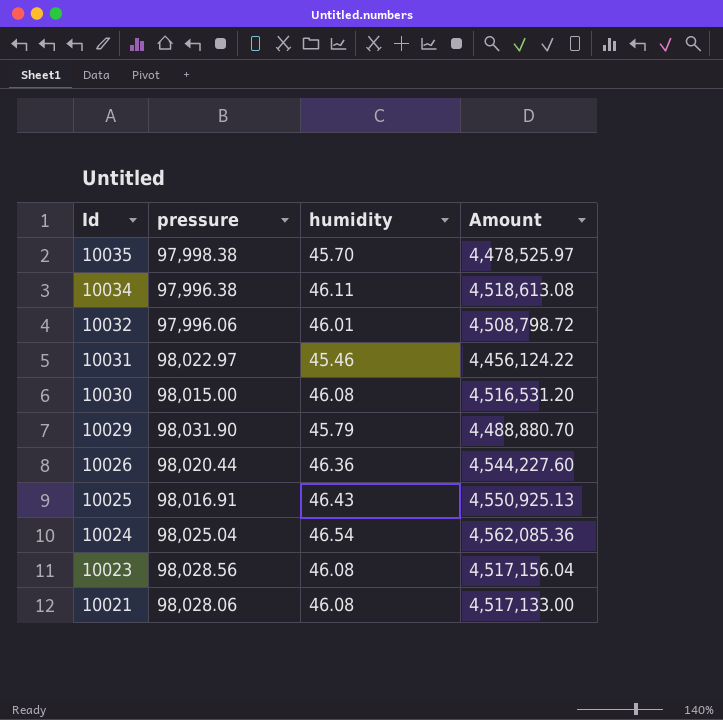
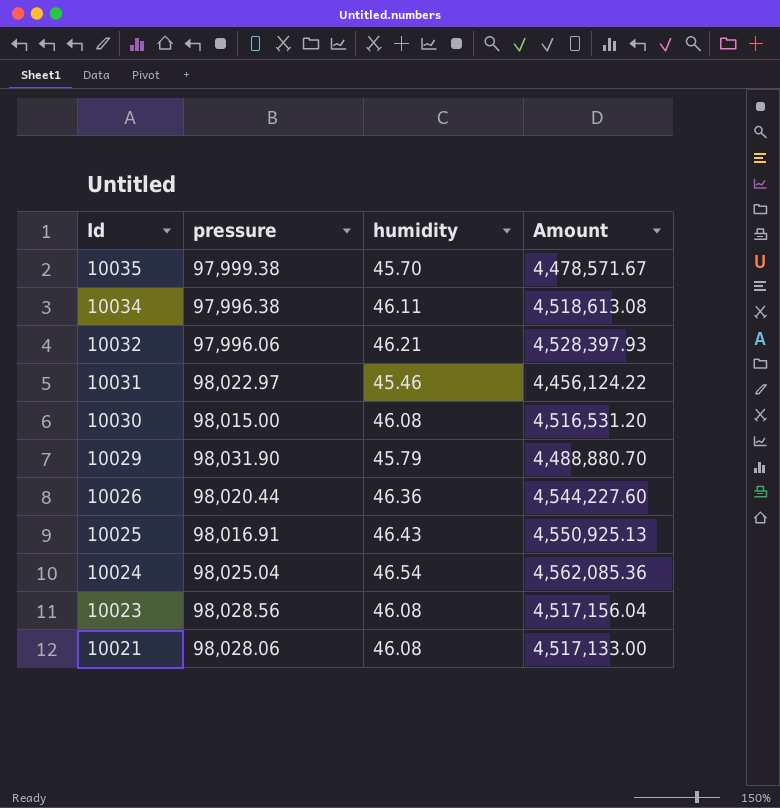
10035 | pressure: 97,998.38 -> 97,999.38
10035 | Amount: 4,478,525.97 -> 4,478,571.67
10032 | humidity: 46.01 -> 46.21
10032 | Amount: 4,508,798.72 -> 4,528,397.93

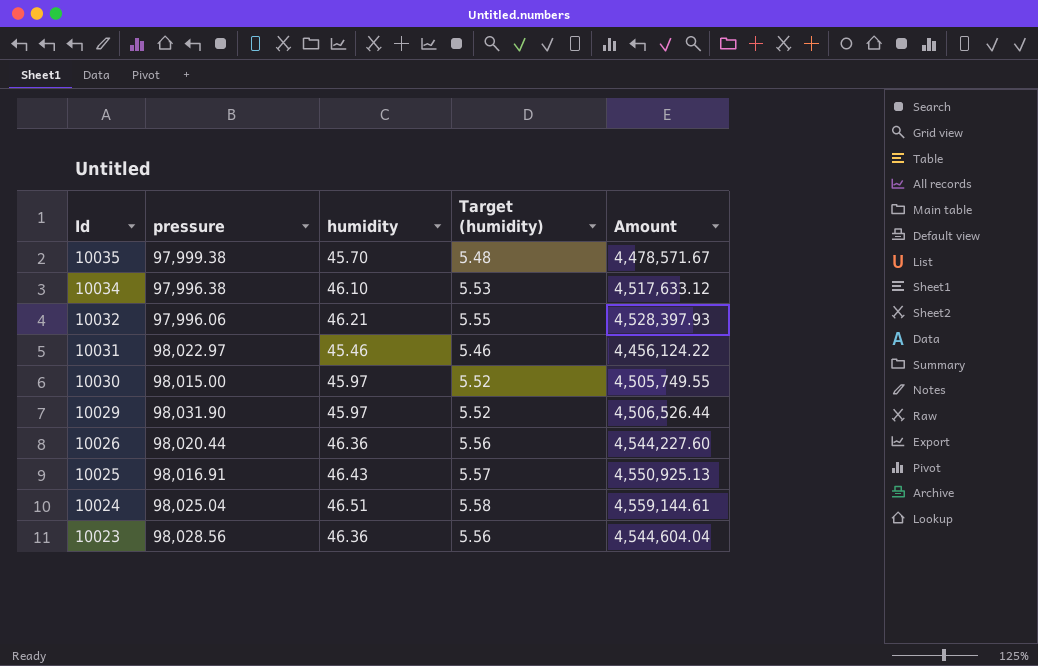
column Target (humidity) | formula: none -> [humidity] * 0.12
row 10021: 98,028.06 | 46.08 | 4,517,133.00 -> none
10034 | humidity: 46.11 -> 46.10
10034 | Amount: 4,518,613.08 -> 4,517,633.12
10030 | humidity: 46.08 -> 45.97
10030 | Amount: 4,516,531.20 -> 4,505,749.55
10029 | humidity: 45.79 -> 45.97
10029 | Amount: 4,488,880.70 -> 4,506,526.44
10024 | humidity: 46.54 -> 46.51
10024 | Amount: 4,562,085.36 -> 4,559,144.61
10023 | humidity: 46.08 -> 46.36
10023 | Amount: 4,517,156.04 -> 4,544,604.04

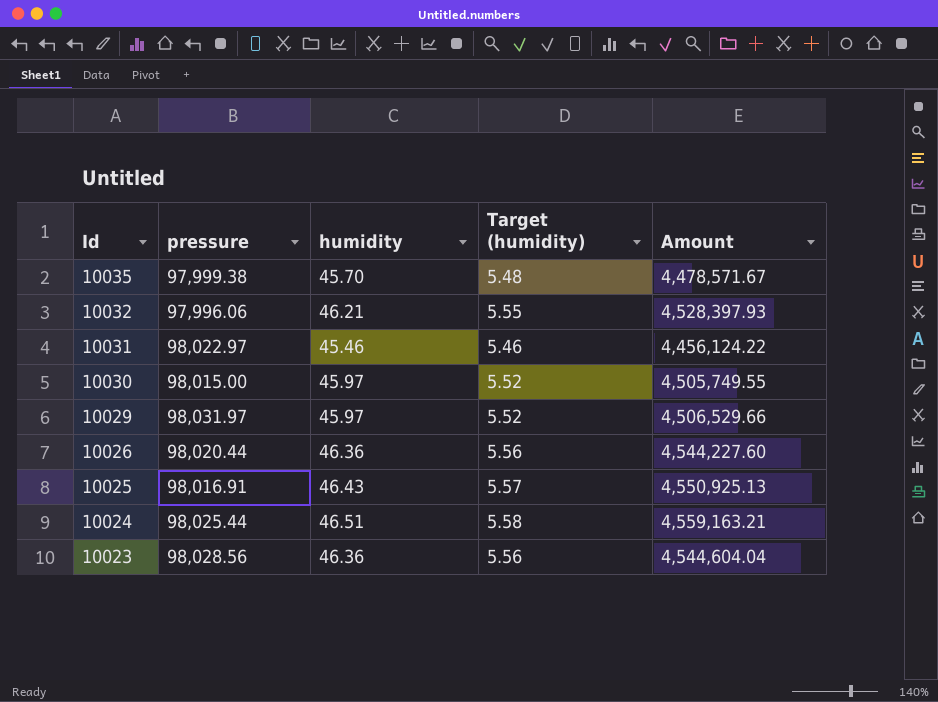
row 10034: 97,996.38 | 46.10 | 5.53 | 4,517,633.12 -> none
10029 | pressure: 98,031.90 -> 98,031.97
10029 | Amount: 4,506,526.44 -> 4,506,529.66
10024 | pressure: 98,025.04 -> 98,025.44
10024 | Amount: 4,559,144.61 -> 4,559,163.21

